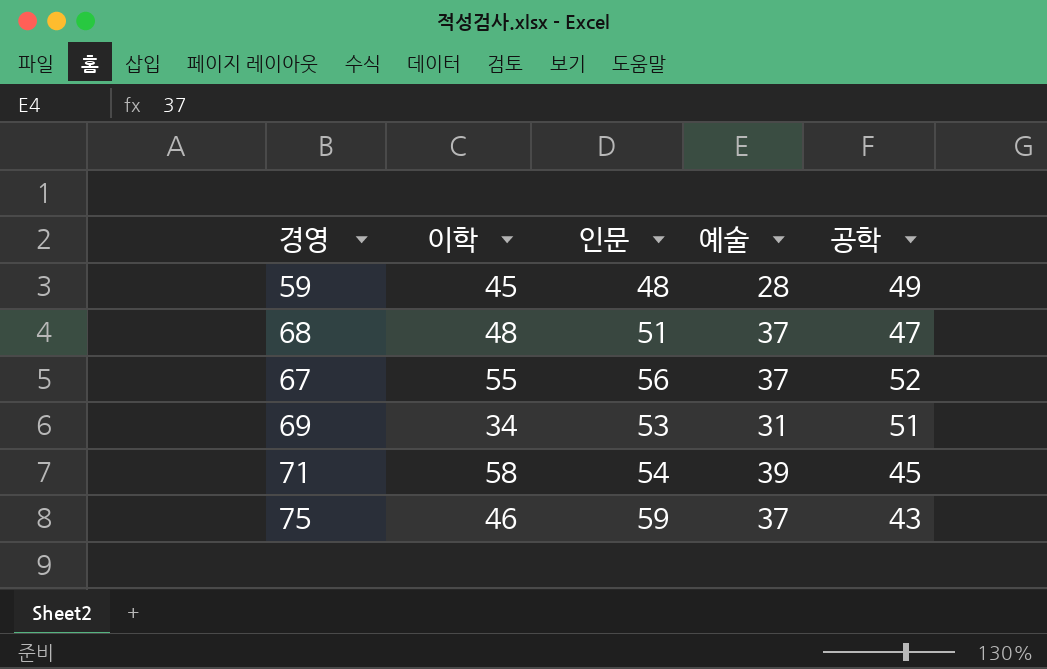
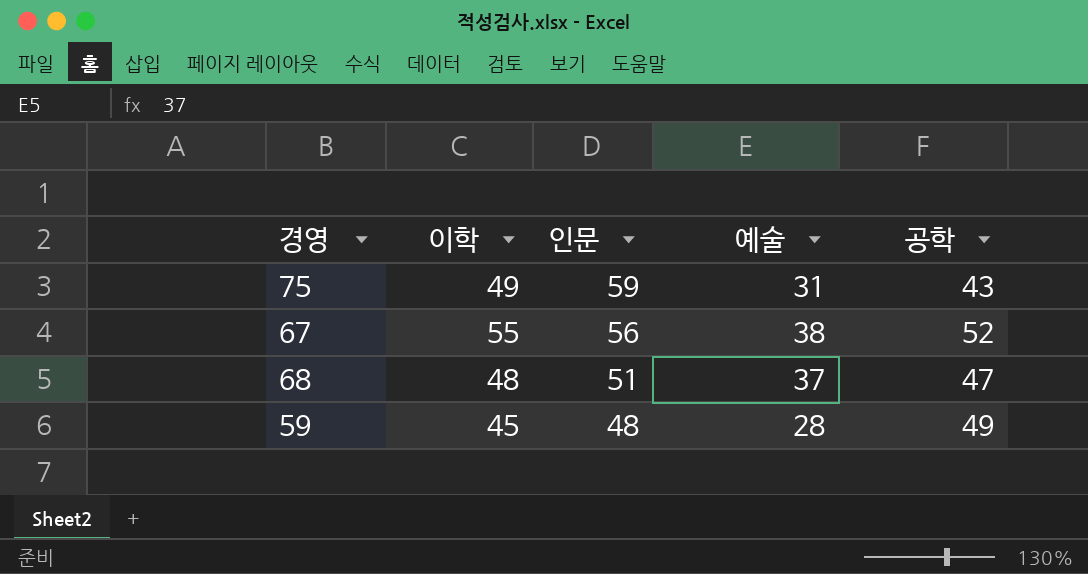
row order: none -> 인문 descending
row 69: 34 | 53 | 31 | 51 -> none
row 71: 58 | 54 | 39 | 45 -> none
75 | 이학: 46 -> 49
75 | 예술: 37 -> 31
67 | 예술: 37 -> 38

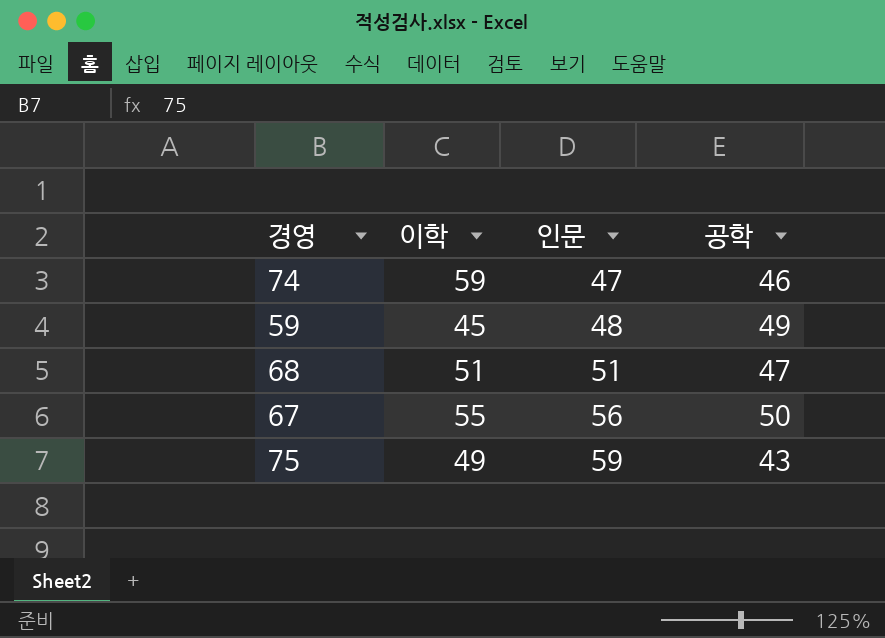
row order: 인문 descending -> 인문 ascending
column 예술 | position: 4 -> none
row 74: none -> 59 | 47 | 46
68 | 이학: 48 -> 51
67 | 공학: 52 -> 50

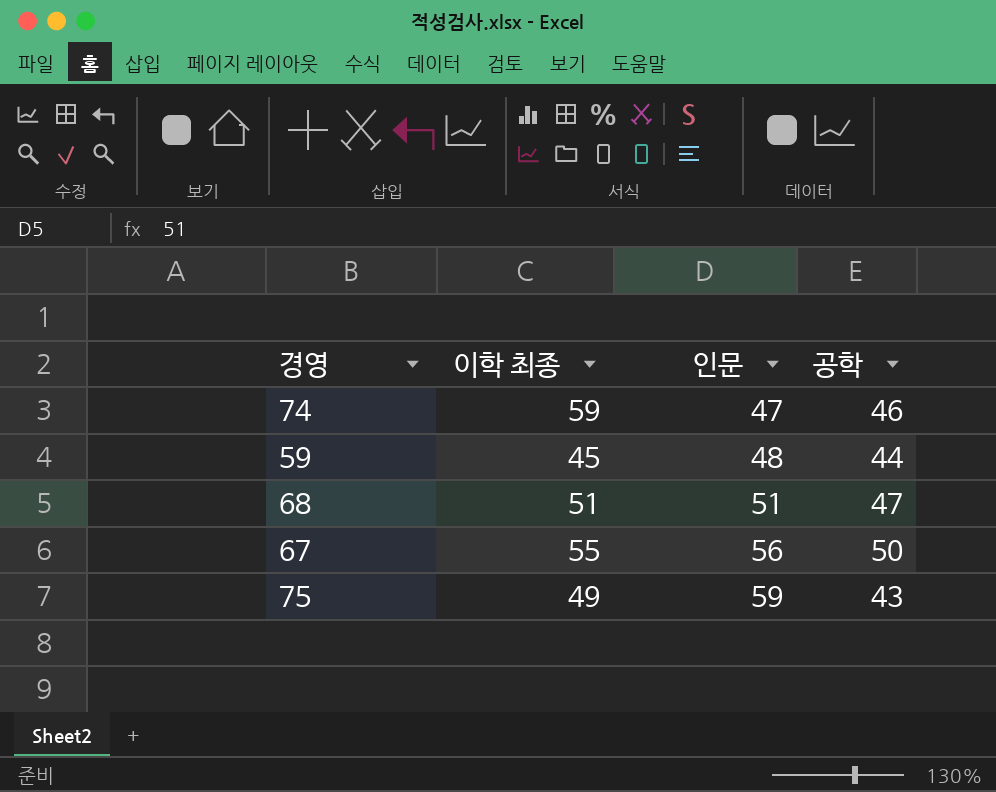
column name: 이학 -> 이학 최종
59 | 공학: 49 -> 44

